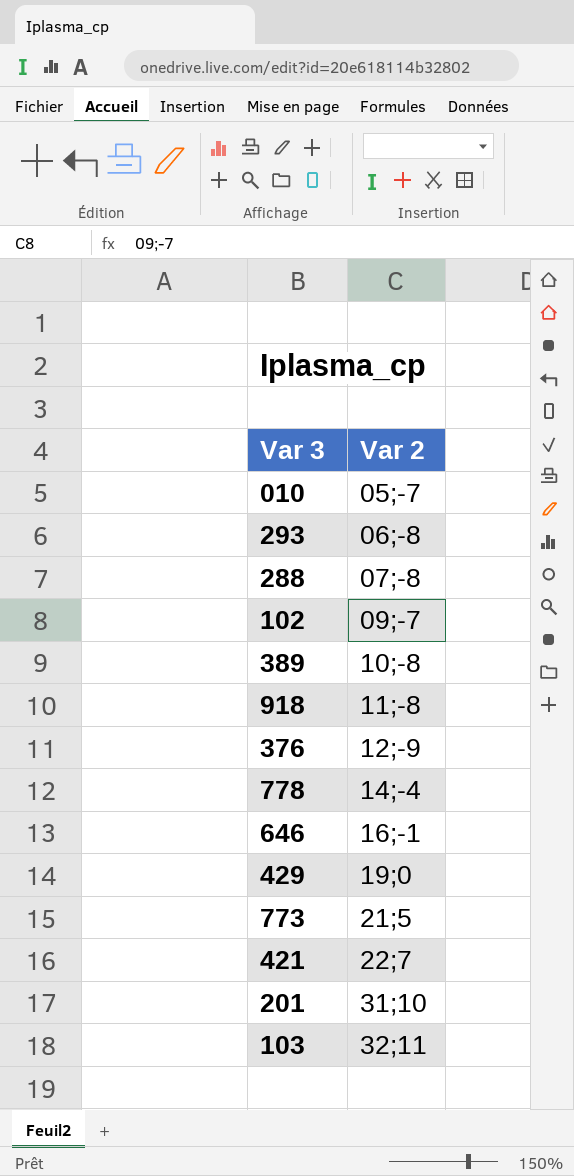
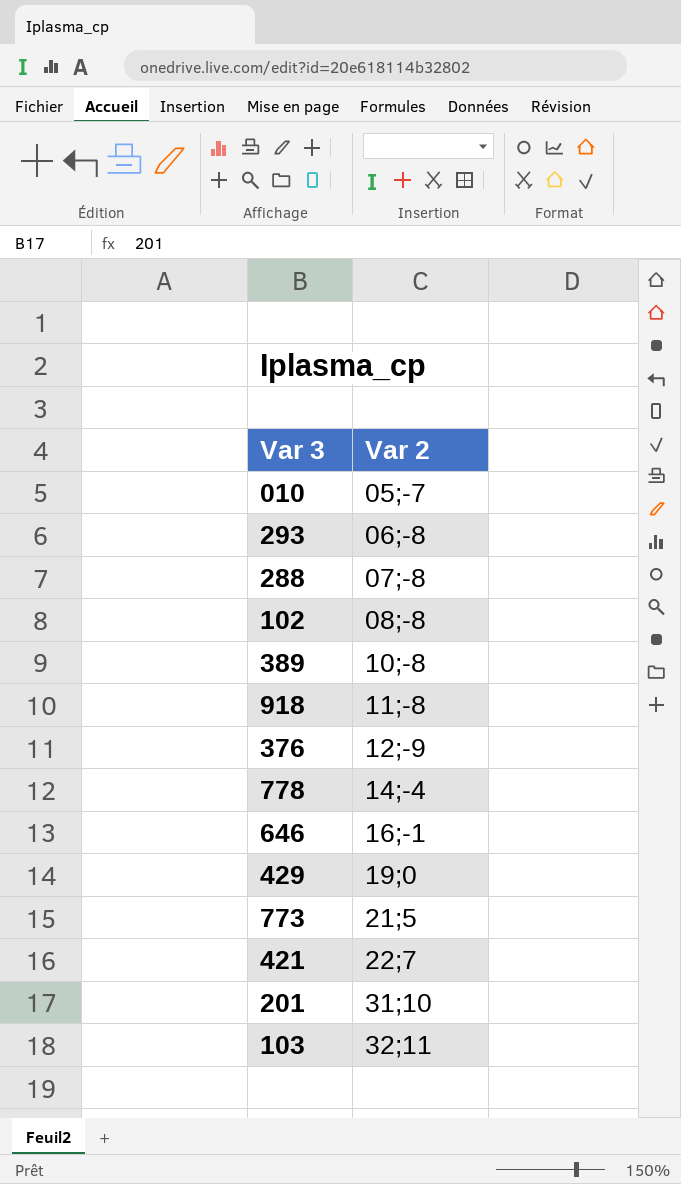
102 | Var 2: 09;-7 -> 08;-8

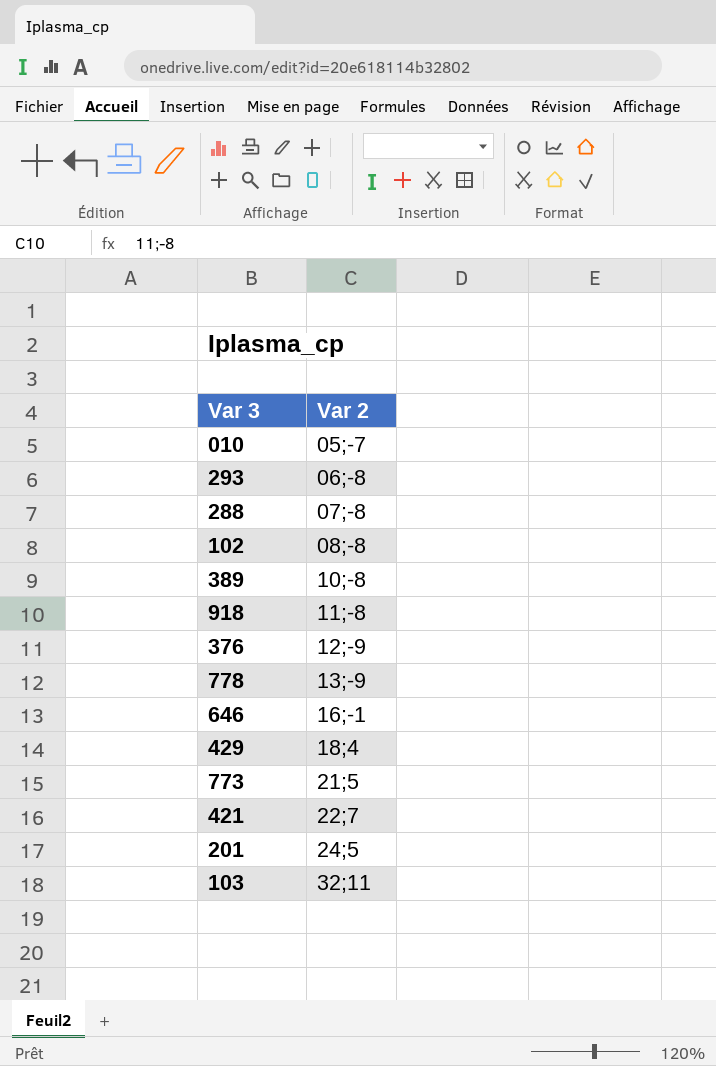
778 | Var 2: 14;-4 -> 13;-9
429 | Var 2: 19;0 -> 18;4
201 | Var 2: 31;10 -> 24;5

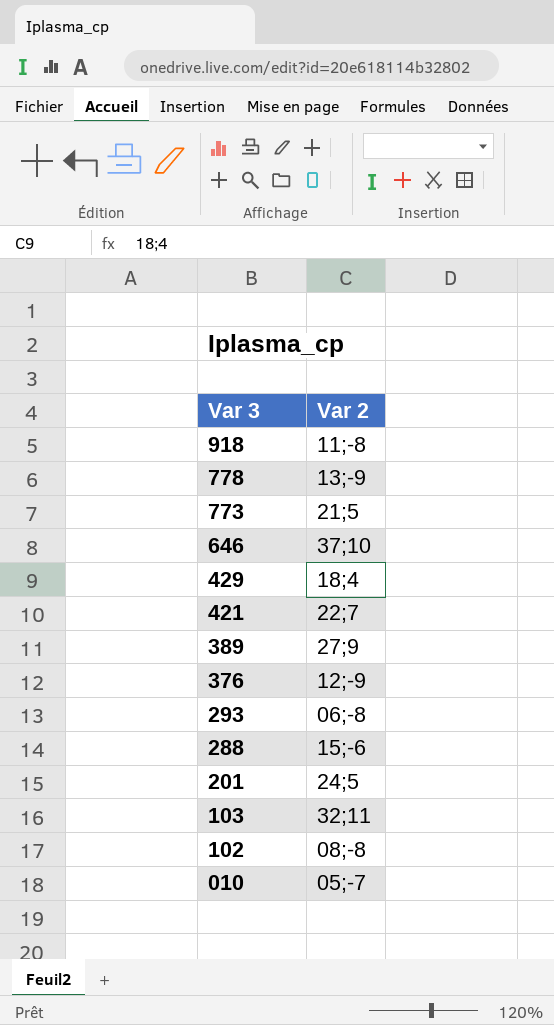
row order: Var 2 ascending -> Var 3 descending
646 | Var 2: 16;-1 -> 37;10
389 | Var 2: 10;-8 -> 27;9
288 | Var 2: 07;-8 -> 15;-6

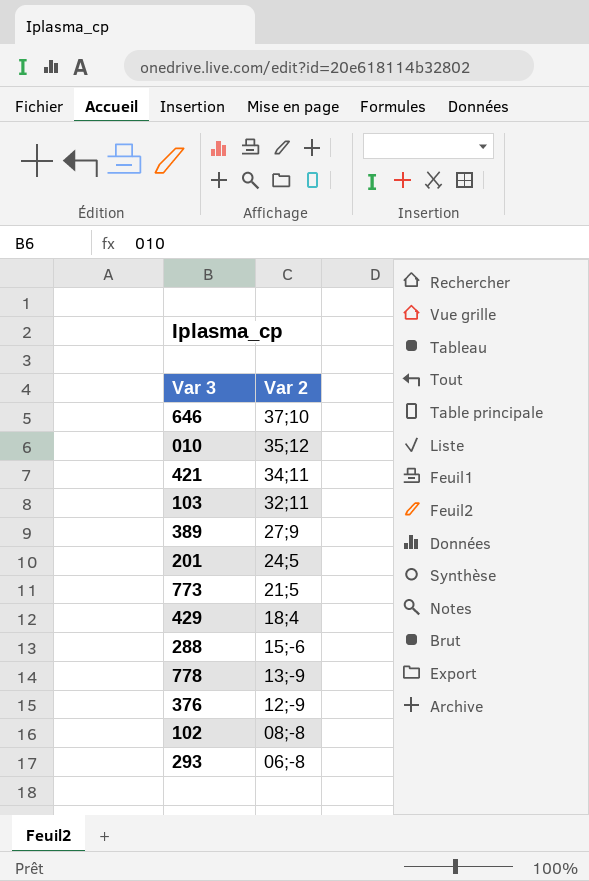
row order: Var 3 descending -> Var 2 descending
row 918: 11;-8 -> none
010 | Var 2: 05;-7 -> 35;12
421 | Var 2: 22;7 -> 34;11

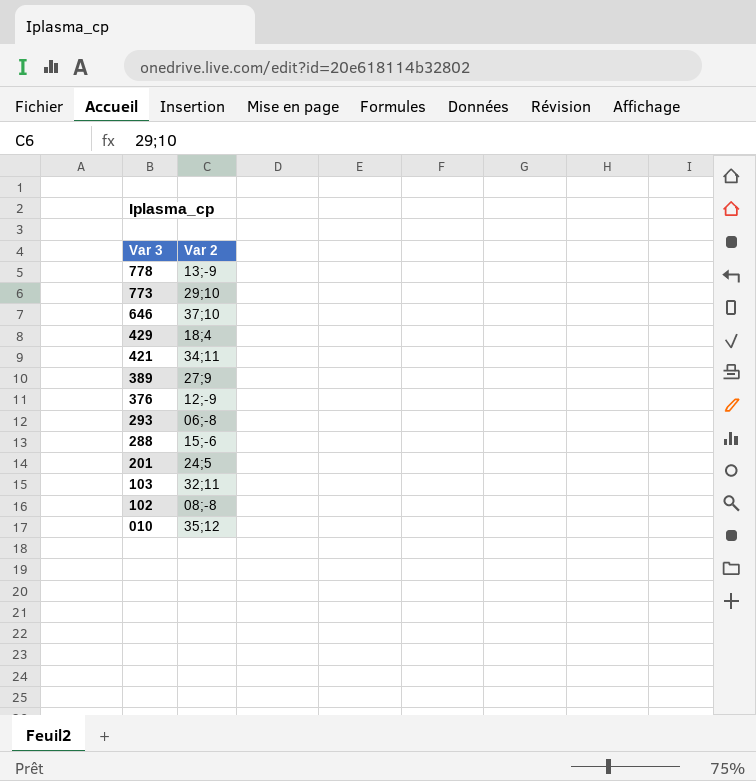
row order: Var 2 descending -> Var 3 descending
773 | Var 2: 21;5 -> 29;10

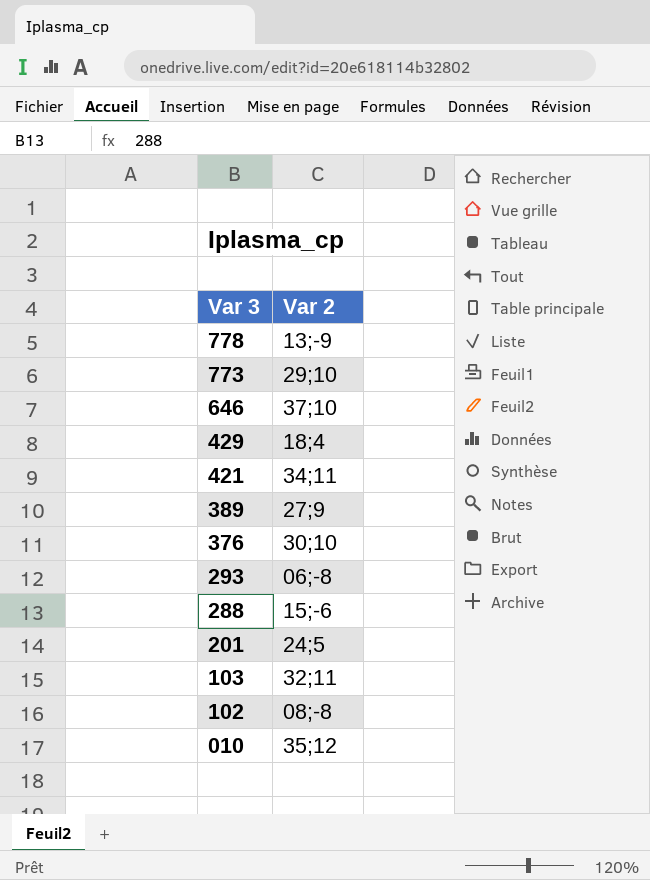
376 | Var 2: 12;-9 -> 30;10

